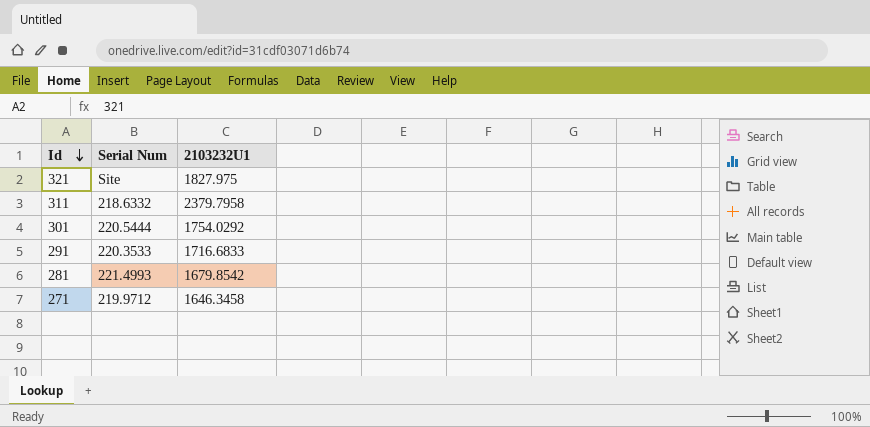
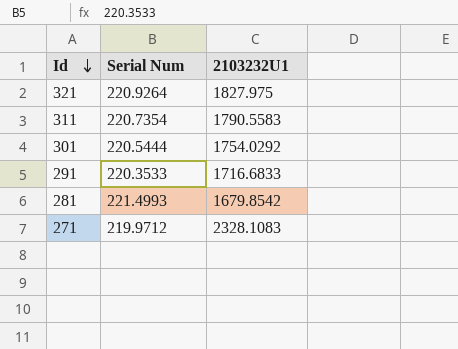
321 | Serial Num: Site -> 220.9264
311 | Serial Num: 218.6332 -> 220.7354
311 | 2103232U1: 2379.7958 -> 1790.5583
271 | 2103232U1: 1646.3458 -> 2328.1083

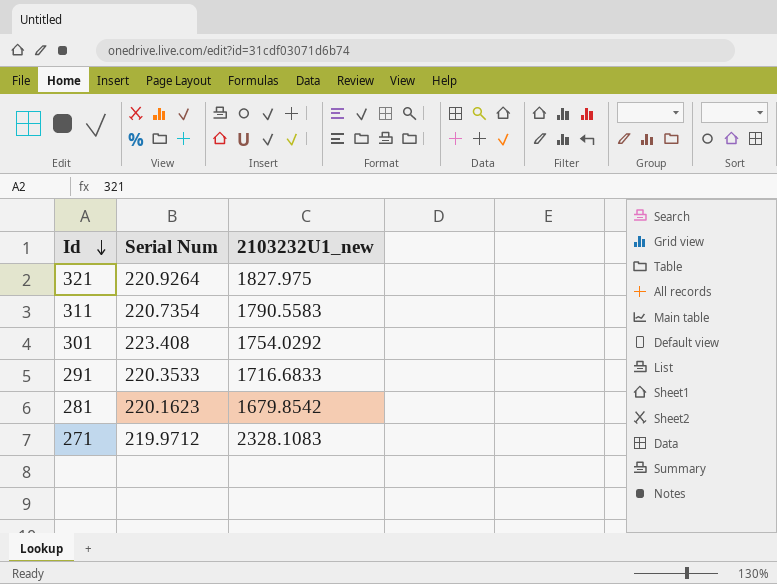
column name: 2103232U1 -> 2103232U1_new
301 | Serial Num: 220.5444 -> 223.408
281 | Serial Num: 221.4993 -> 220.1623

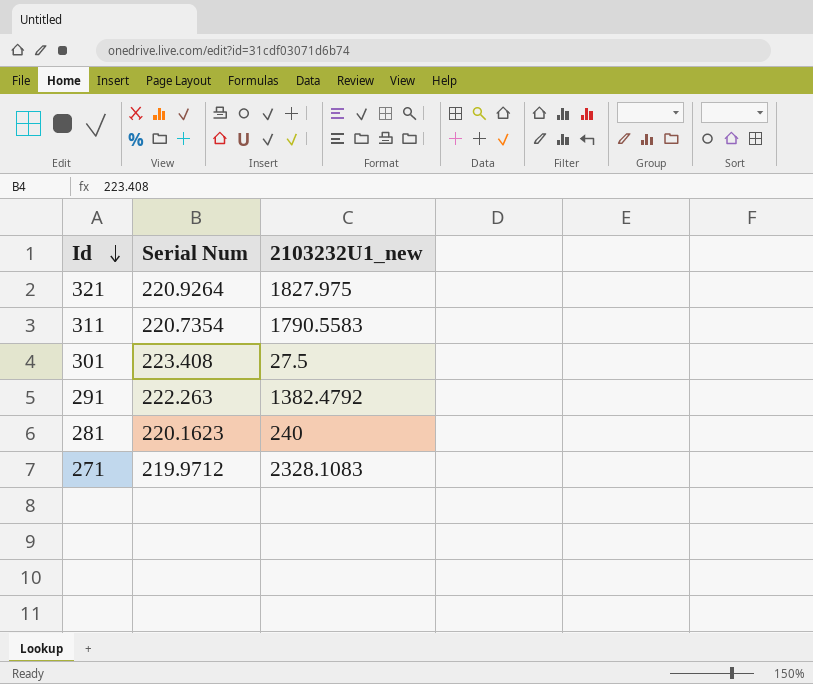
301 | 2103232U1_new: 1754.0292 -> 27.5
291 | Serial Num: 220.3533 -> 222.263
291 | 2103232U1_new: 1716.6833 -> 1382.4792
281 | 2103232U1_new: 1679.8542 -> 240

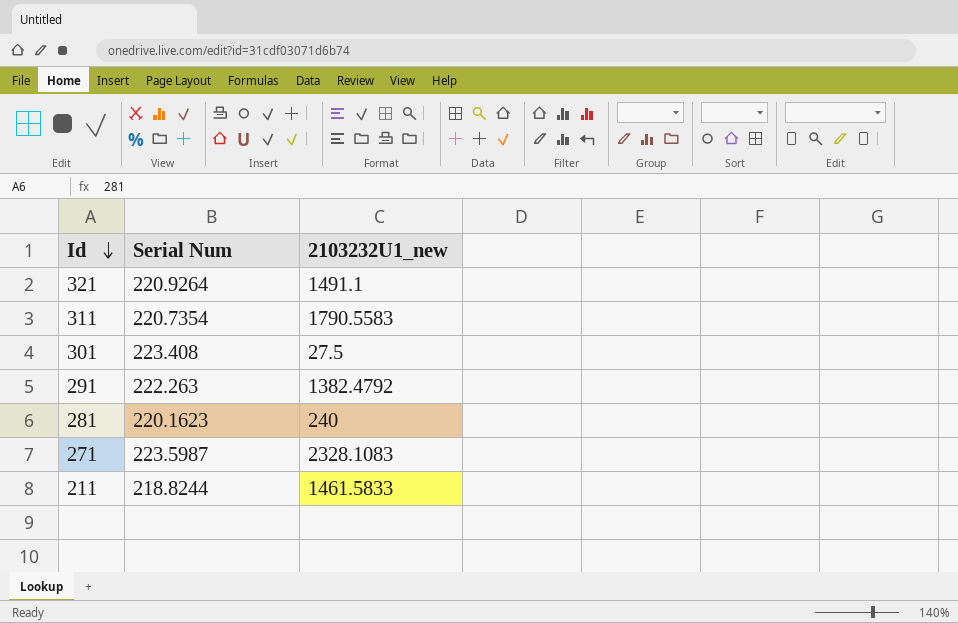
321 | 2103232U1_new: 1827.975 -> 1491.1
271 | Serial Num: 219.9712 -> 223.5987
row 211: none -> 218.8244 | 1461.5833

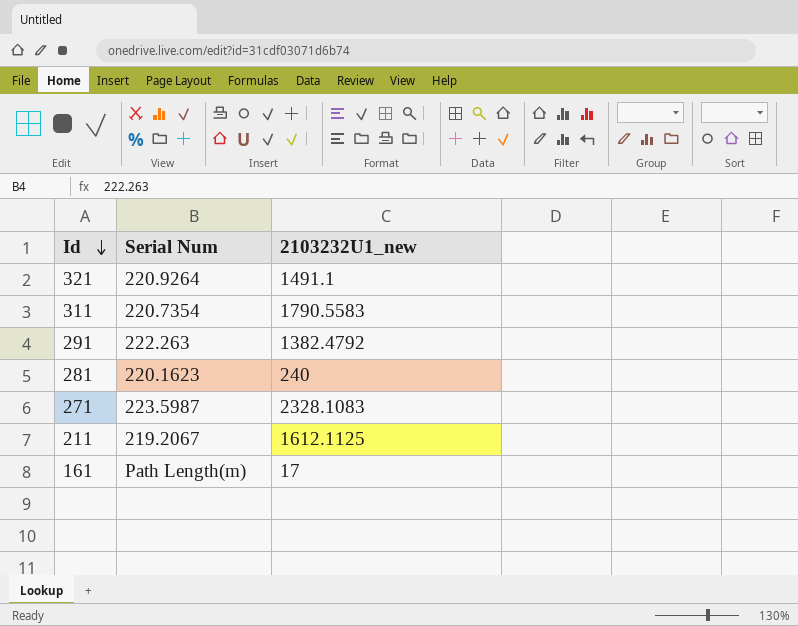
row 301: 223.408 | 27.5 -> none
211 | Serial Num: 218.8244 -> 219.2067
211 | 2103232U1_new: 1461.5833 -> 1612.1125
row 161: none -> Path Length(m) | 17

